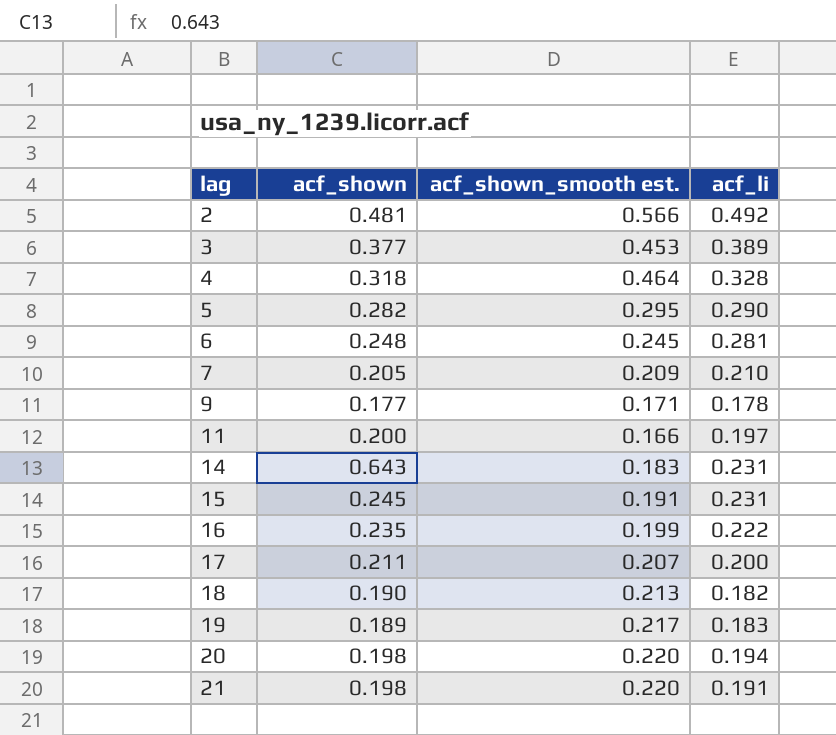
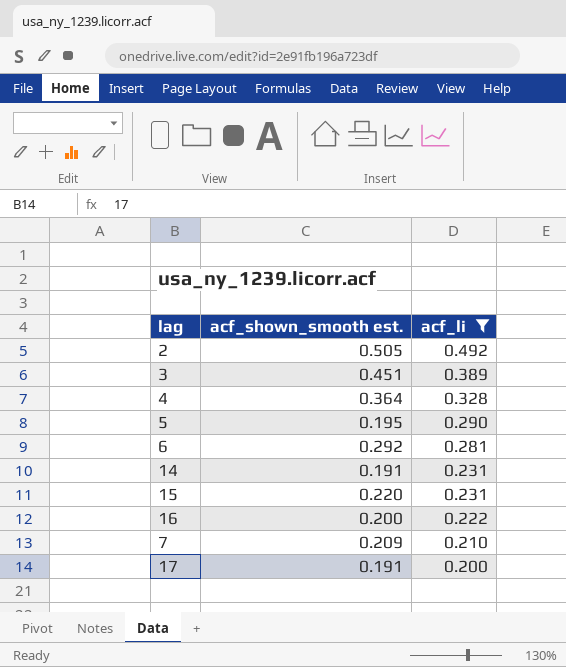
filter: none -> acf_li >= 0.200
row order: lag ascending -> acf_li descending
column acf_shown | position: 2 -> none
2 | acf_shown_smooth est.: 0.566 -> 0.505
3 | acf_shown_smooth est.: 0.453 -> 0.451
4 | acf_shown_smooth est.: 0.464 -> 0.364
5 | acf_shown_smooth est.: 0.295 -> 0.195
6 | acf_shown_smooth est.: 0.245 -> 0.292
14 | acf_shown_smooth est.: 0.183 -> 0.191
15 | acf_shown_smooth est.: 0.191 -> 0.220
16 | acf_shown_smooth est.: 0.199 -> 0.200
17 | acf_shown_smooth est.: 0.207 -> 0.191

